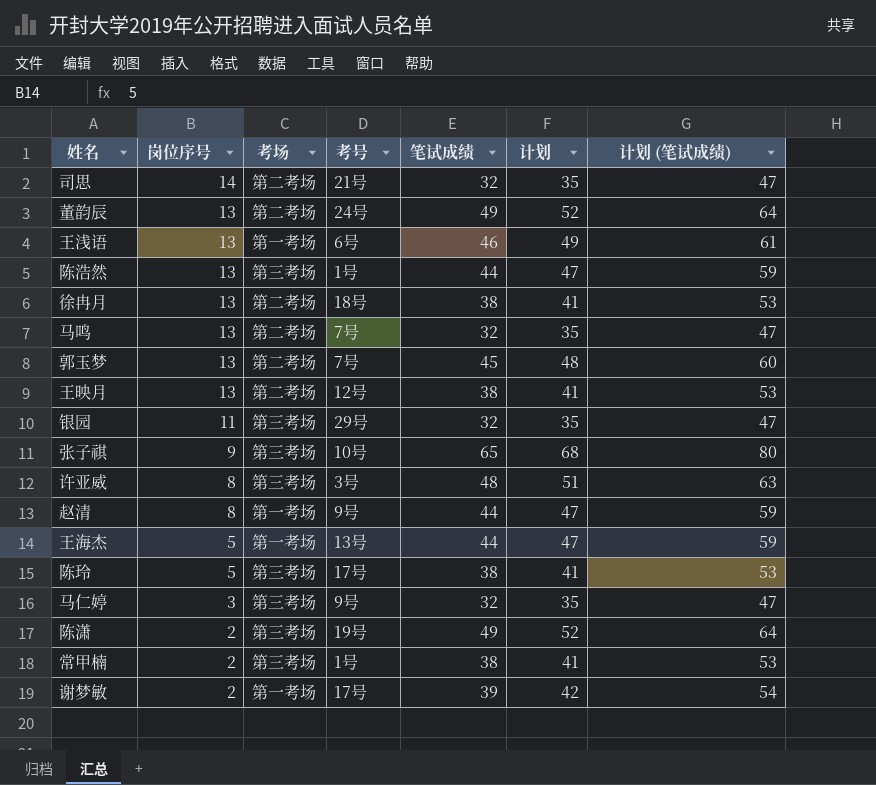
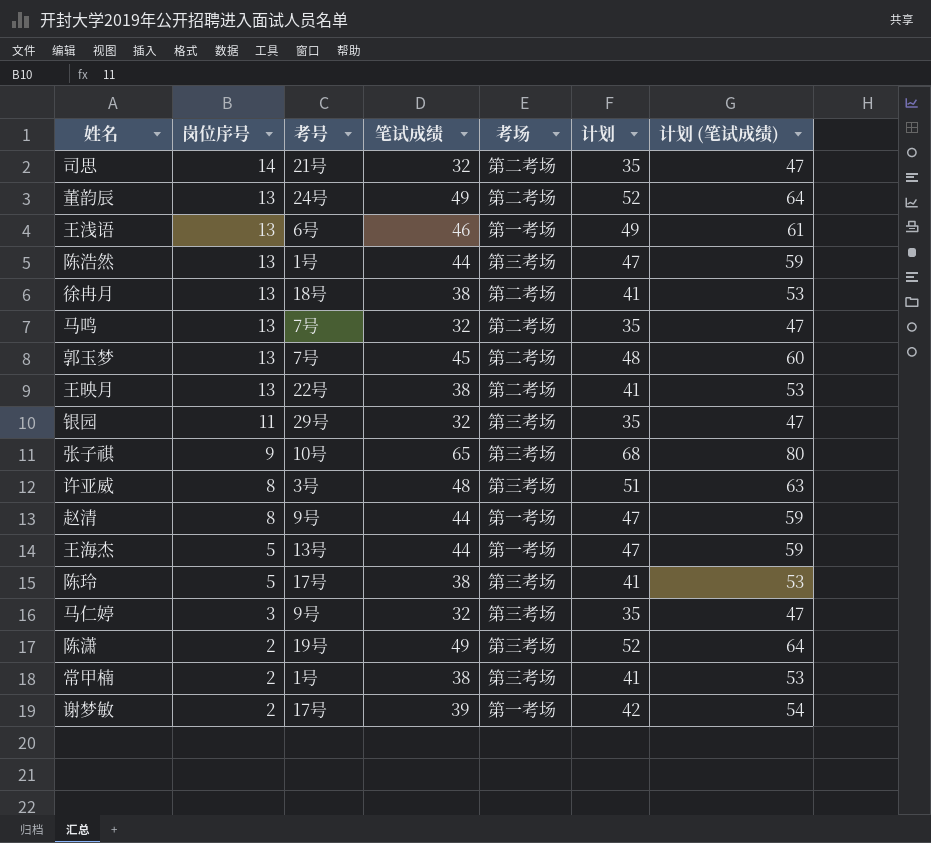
column 考场 | position: 3 -> 5
王映月 | 考号: 12号 -> 22号

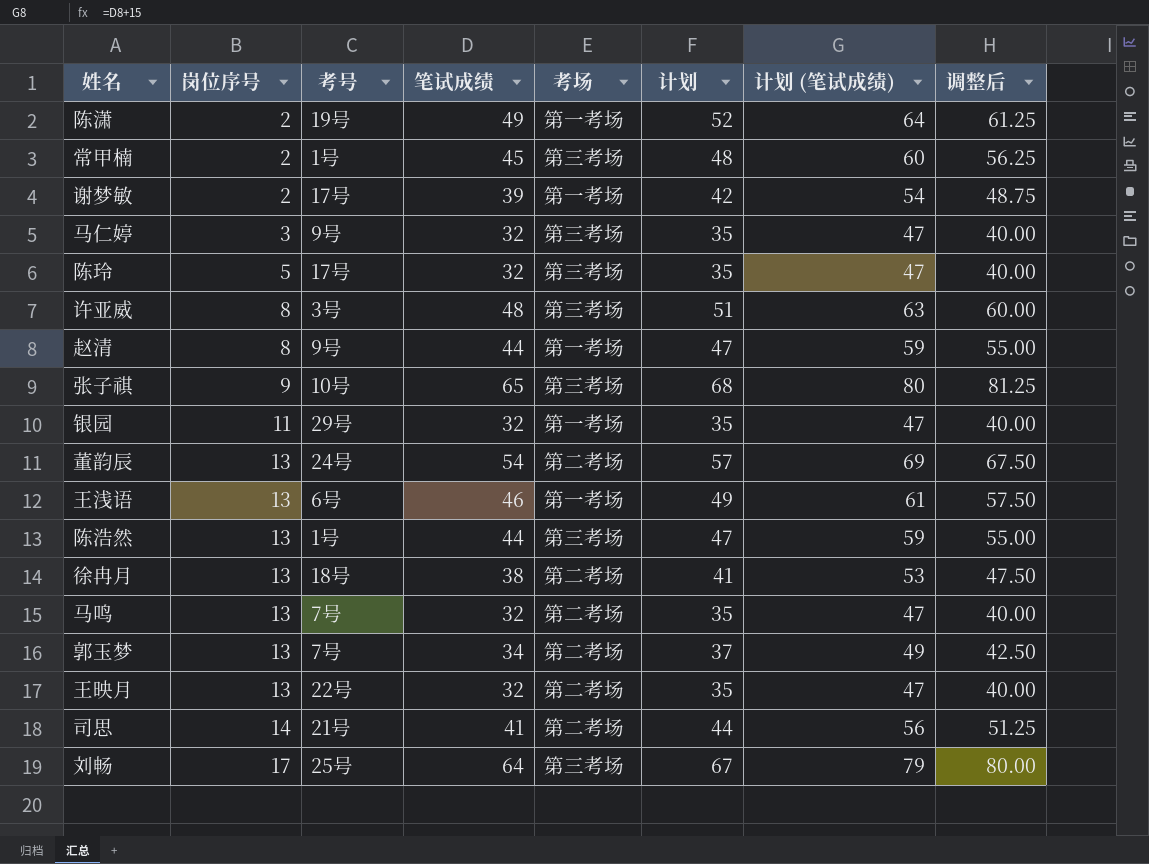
row order: 岗位序号 descending -> 岗位序号 ascending
column 调整后 | formula: none -> [笔试成绩] * 1.25
row 王海杰: 5 | 13号 | 44 | 第一考场 | 47 | 59 -> none
陈潇 | 考场: 第三考场 -> 第一考场
常甲楠 | 笔试成绩: 38 -> 45
常甲楠 | 计划: 41 -> 48
常甲楠 | 计划 (笔试成绩): 53 -> 60
陈玲 | 笔试成绩: 38 -> 32
陈玲 | 计划: 41 -> 35
陈玲 | 计划 (笔试成绩): 53 -> 47
银园 | 考场: 第三考场 -> 第一考场
董韵辰 | 笔试成绩: 49 -> 54
董韵辰 | 计划: 52 -> 57
董韵辰 | 计划 (笔试成绩): 64 -> 69
郭玉梦 | 笔试成绩: 45 -> 34
郭玉梦 | 计划: 48 -> 37
郭玉梦 | 计划 (笔试成绩): 60 -> 49
王映月 | 笔试成绩: 38 -> 32
王映月 | 计划: 41 -> 35
王映月 | 计划 (笔试成绩): 53 -> 47
司思 | 笔试成绩: 32 -> 41
司思 | 计划: 35 -> 44
司思 | 计划 (笔试成绩): 47 -> 56
row 刘畅: none -> 17 | 25号 | 64 | 第三考场 | 67 | 79 | 80.00

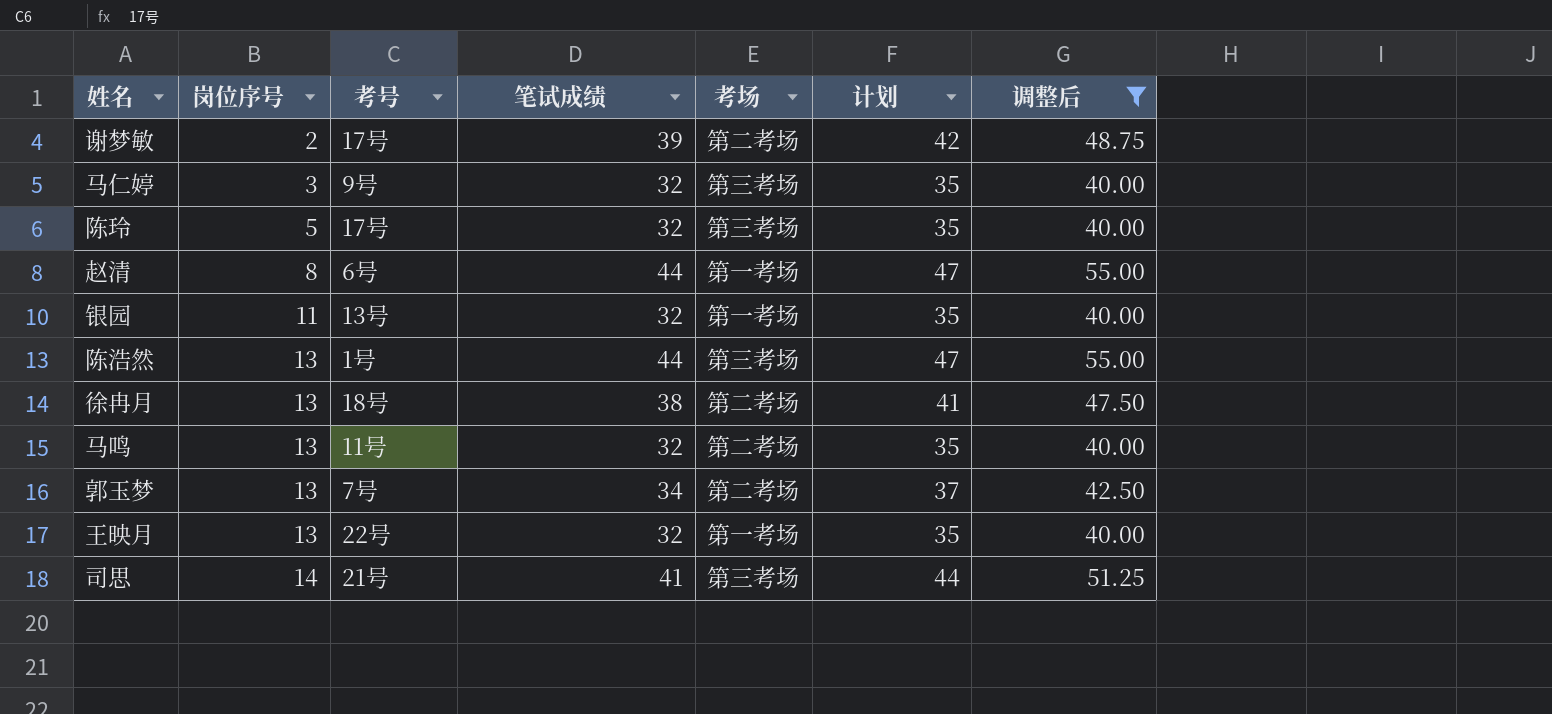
filter: none -> 调整后 <= 55.00
column 计划 (笔试成绩) | formula: [笔试成绩] + 15 -> none
谢梦敏 | 考场: 第一考场 -> 第二考场
赵清 | 考号: 9号 -> 6号
银园 | 考号: 29号 -> 13号
马鸣 | 考号: 7号 -> 11号
王映月 | 考场: 第二考场 -> 第一考场
司思 | 考场: 第二考场 -> 第三考场

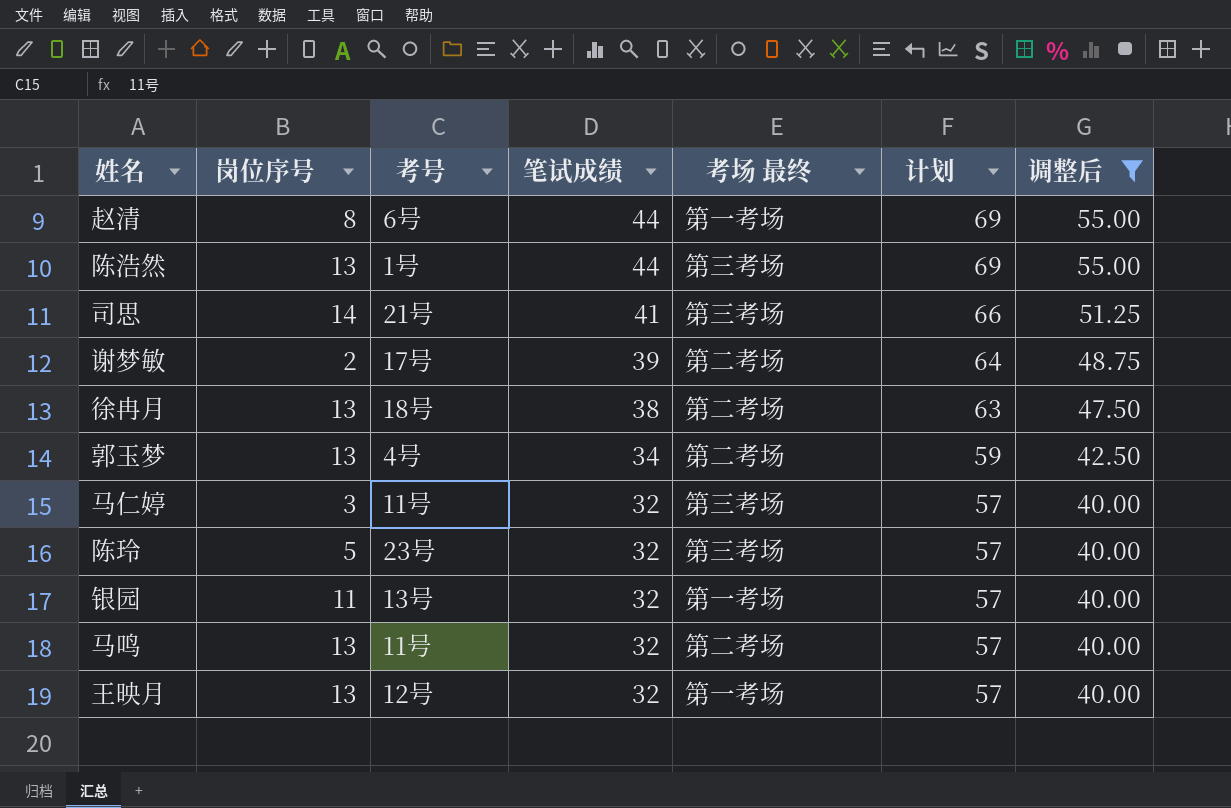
row order: 岗位序号 ascending -> 笔试成绩 descending
column name: 考场 -> 考场 最终
column 计划 | formula: [笔试成绩] + 3 -> [笔试成绩] + 25
郭玉梦 | 考号: 7号 -> 4号
马仁婷 | 考号: 9号 -> 11号
陈玲 | 考号: 17号 -> 23号
王映月 | 考号: 22号 -> 12号

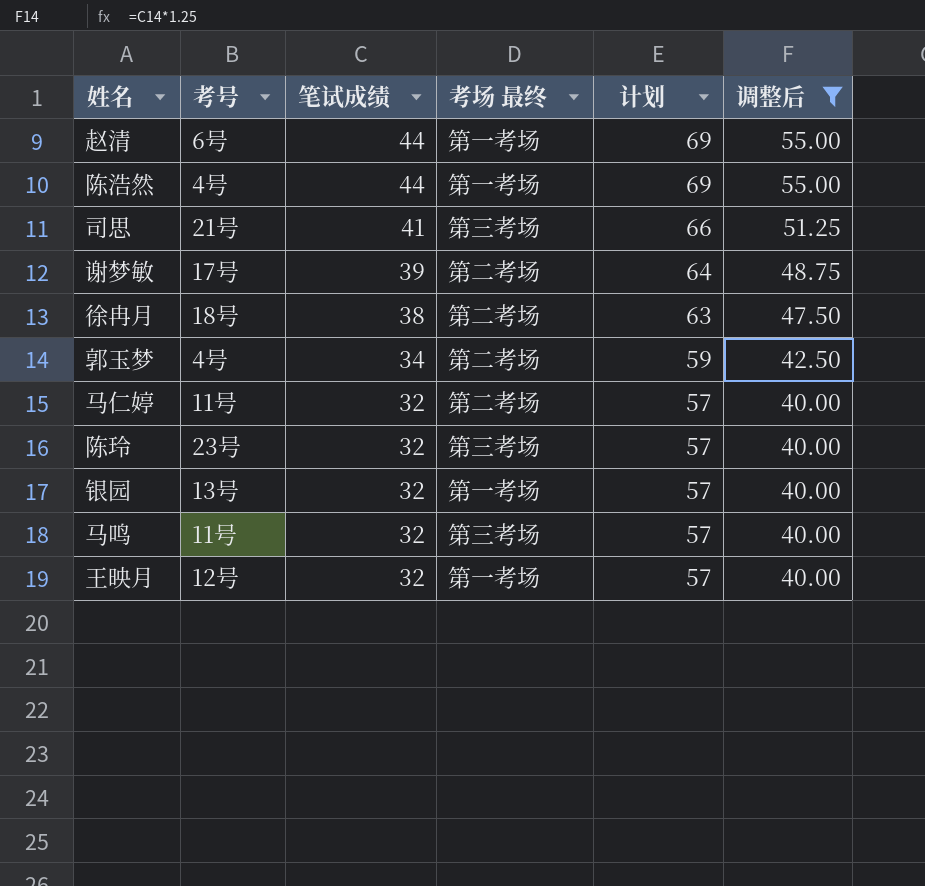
column 岗位序号 | position: 2 -> none
陈浩然 | 考号: 1号 -> 4号
陈浩然 | 考场 最终: 第三考场 -> 第一考场
马仁婷 | 考场 最终: 第三考场 -> 第二考场
马鸣 | 考场 最终: 第二考场 -> 第三考场

